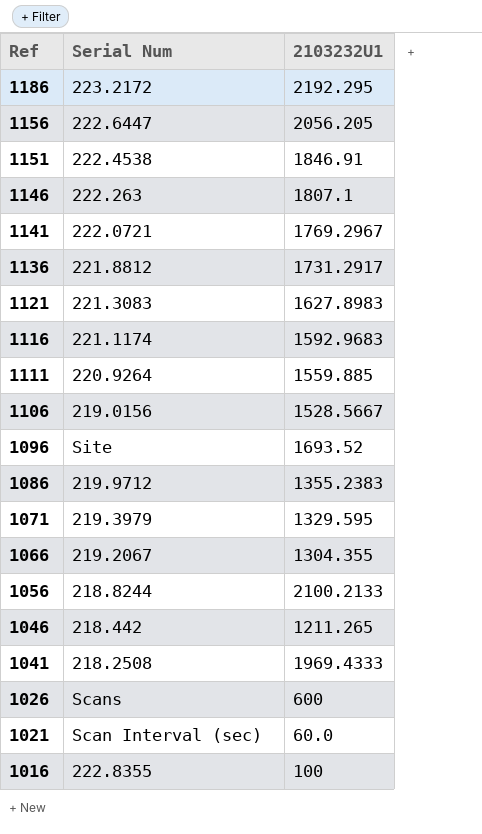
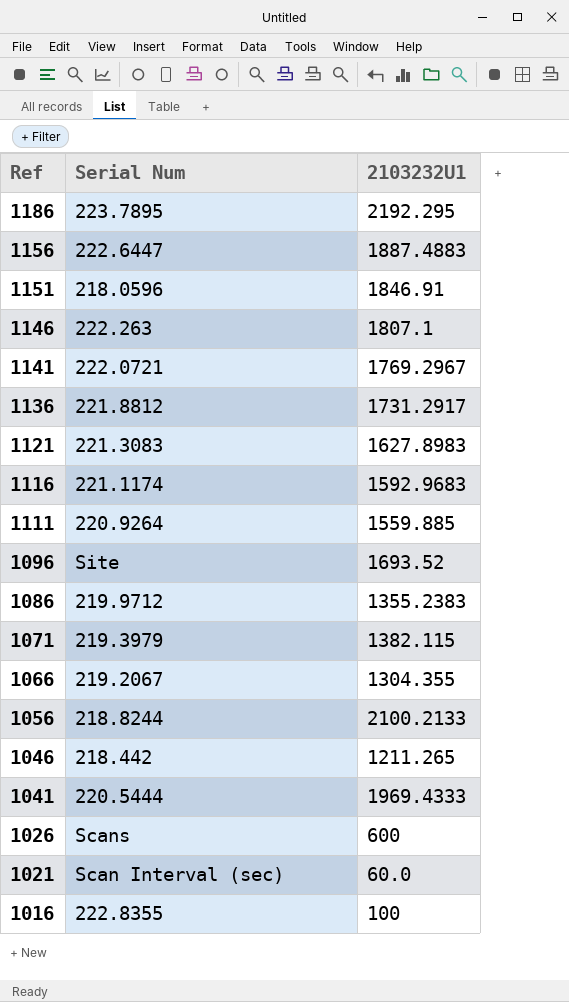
row 1106: 219.0156 | 1528.5667 -> none
1186 | Serial Num: 223.2172 -> 223.7895
1156 | 2103232U1: 2056.205 -> 1887.4883
1151 | Serial Num: 222.4538 -> 218.0596
1071 | 2103232U1: 1329.595 -> 1382.115
1041 | Serial Num: 218.2508 -> 220.5444

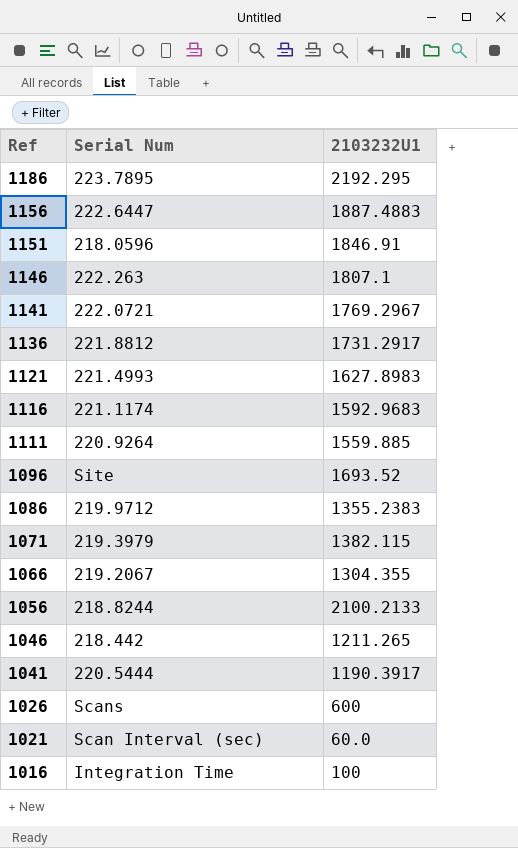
1121 | Serial Num: 221.3083 -> 221.4993
1041 | 2103232U1: 1969.4333 -> 1190.3917
1016 | Serial Num: 222.8355 -> Integration Time

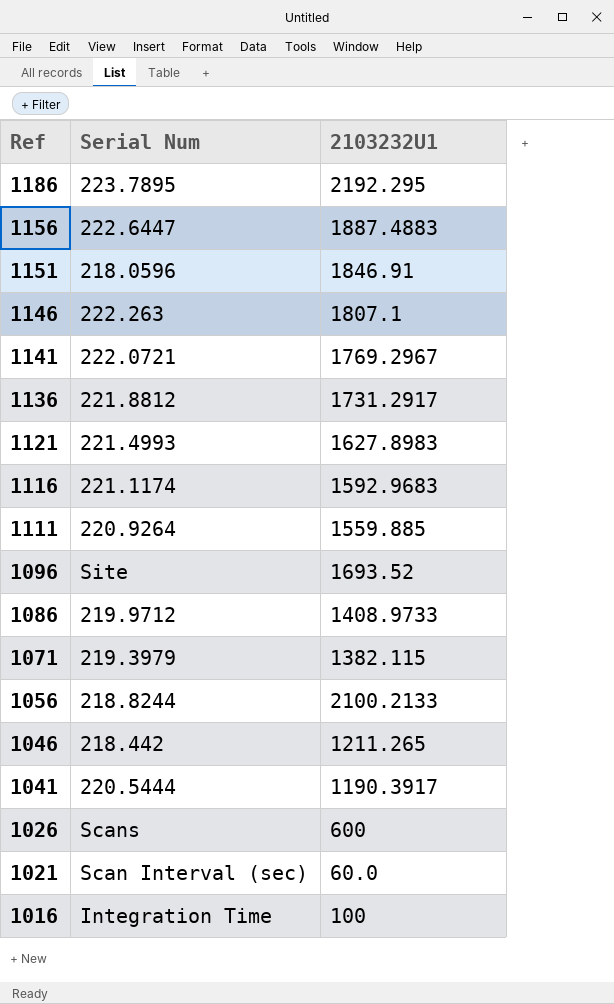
row 1066: 219.2067 | 1304.355 -> none
1086 | 2103232U1: 1355.2383 -> 1408.9733

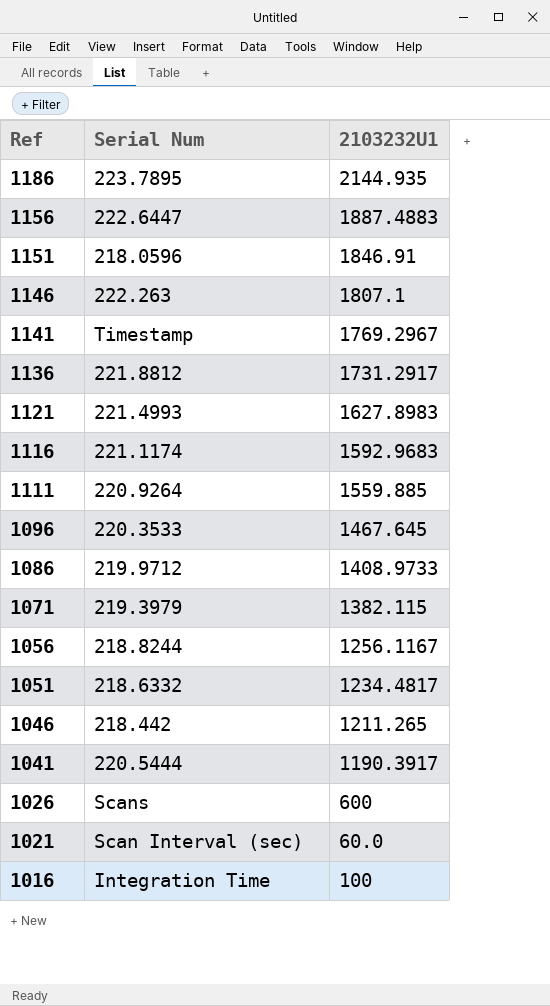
1186 | 2103232U1: 2192.295 -> 2144.935
1141 | Serial Num: 222.0721 -> Timestamp
1096 | Serial Num: Site -> 220.3533
1096 | 2103232U1: 1693.52 -> 1467.645
1056 | 2103232U1: 2100.2133 -> 1256.1167
row 1051: none -> 218.6332 | 1234.4817

